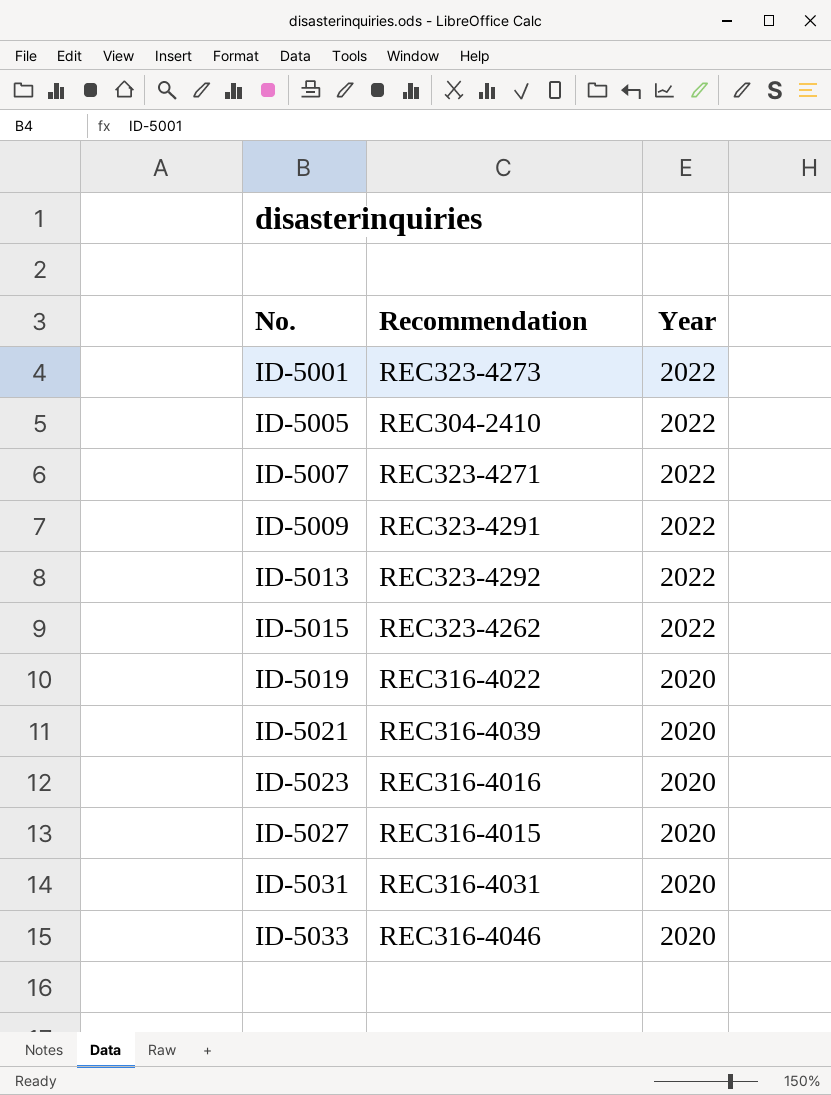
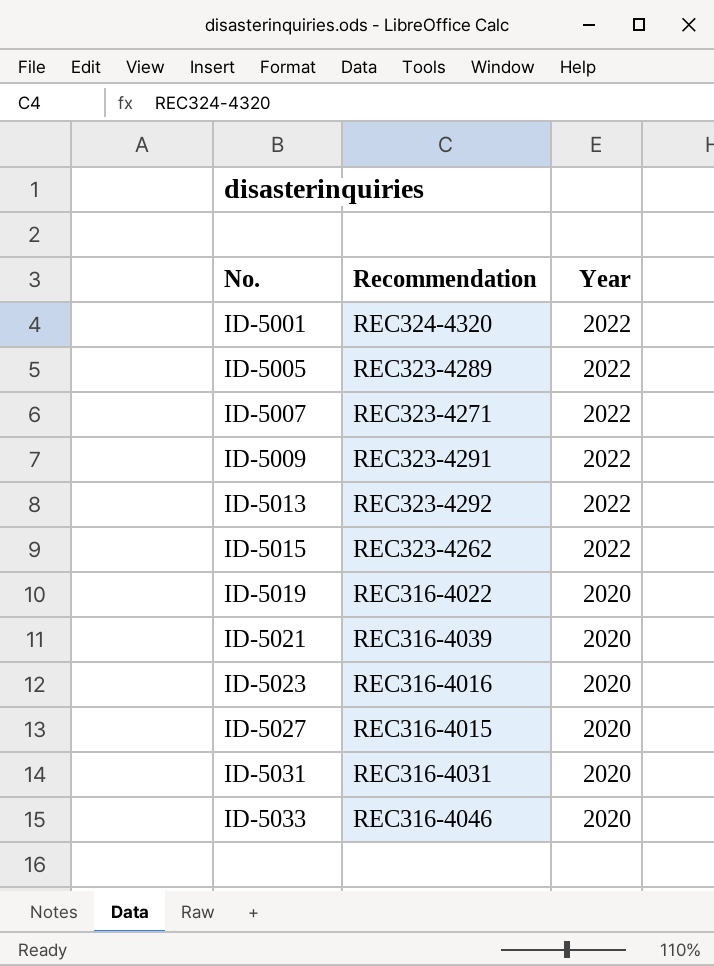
ID-5001 | Recommendation: REC323-4273 -> REC324-4320
ID-5005 | Recommendation: REC304-2410 -> REC323-4289

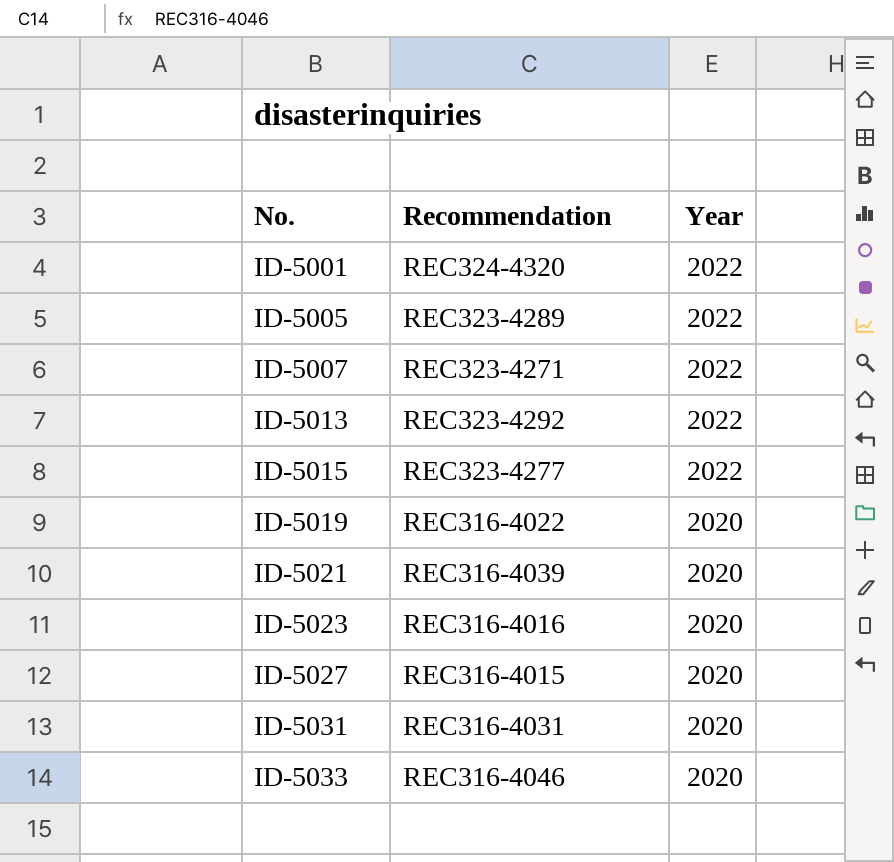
row ID-5009: REC323-4291 | 2022 -> none
ID-5015 | Recommendation: REC323-4262 -> REC323-4277

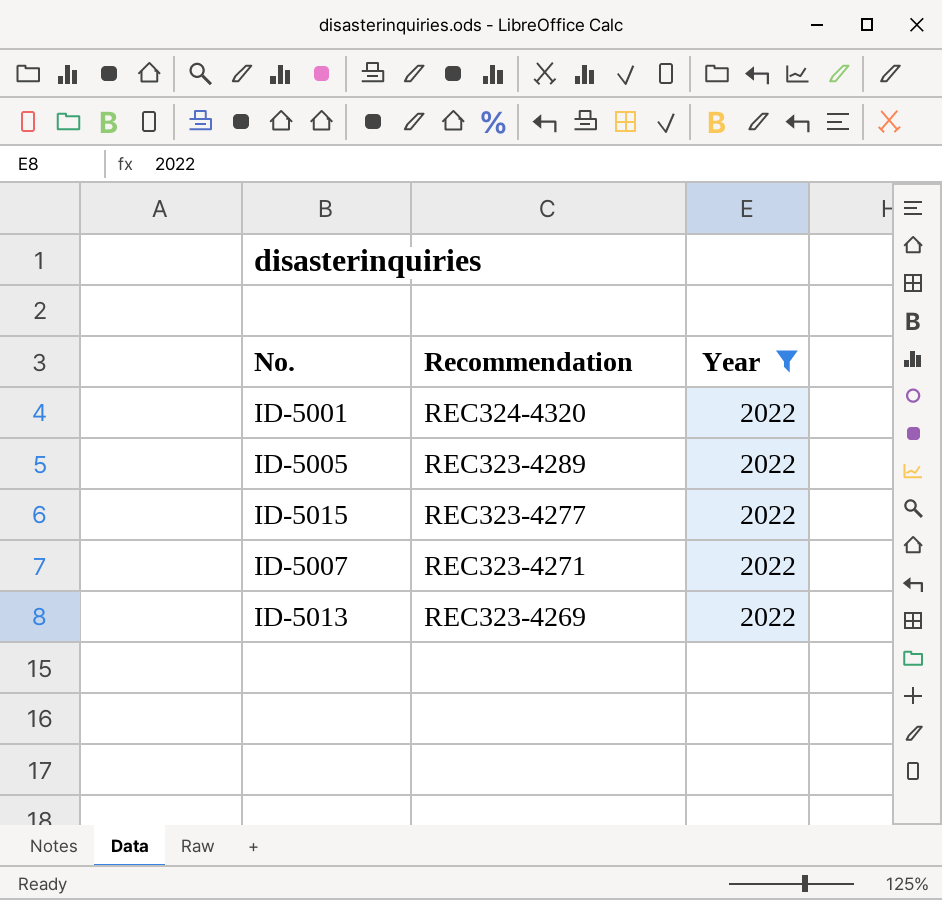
filter: none -> Year = 2022
row order: No. ascending -> Recommendation descending
ID-5013 | Recommendation: REC323-4292 -> REC323-4269

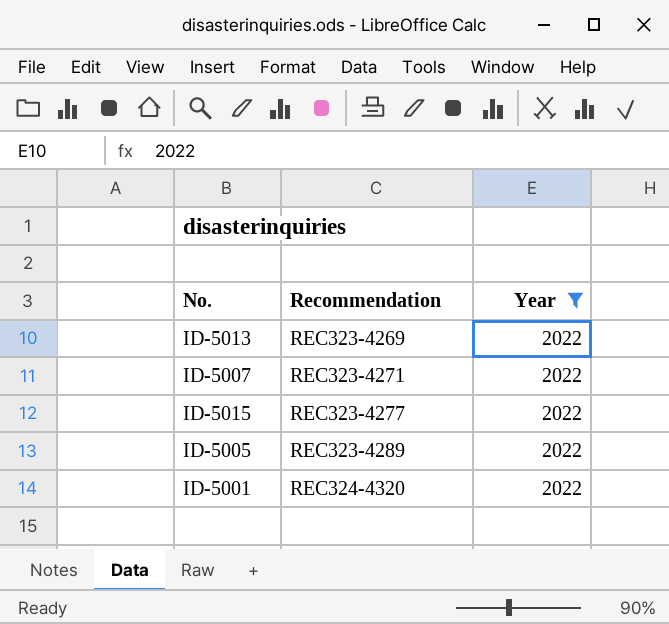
row order: Recommendation descending -> Recommendation ascending

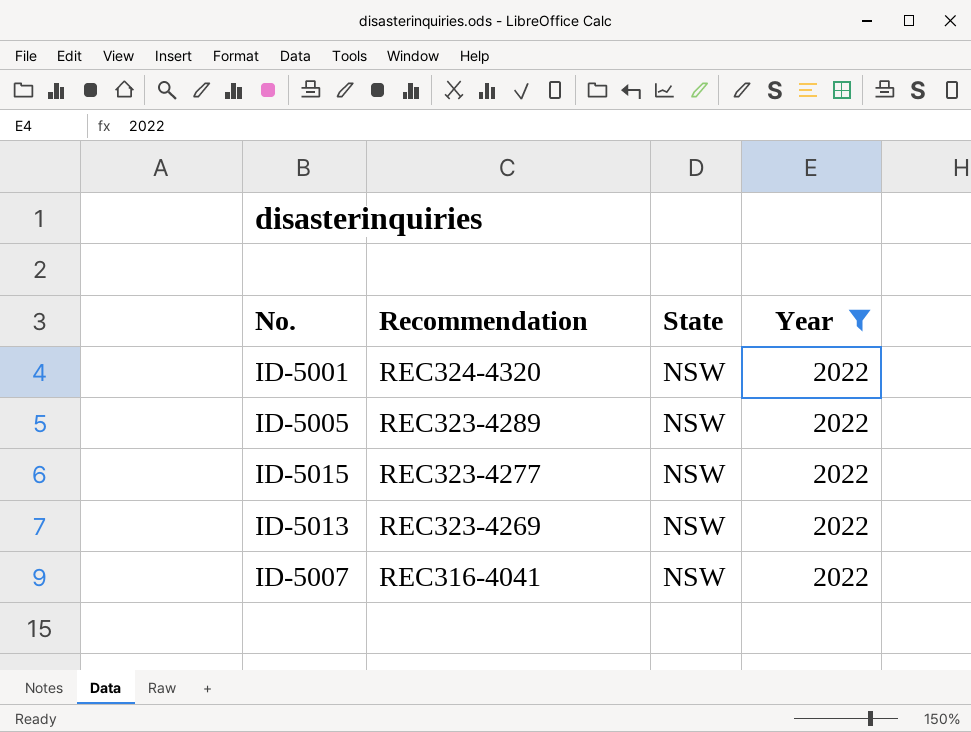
row order: Recommendation ascending -> Recommendation descending
column State | position: none -> 3
ID-5007 | Recommendation: REC323-4271 -> REC316-4041

